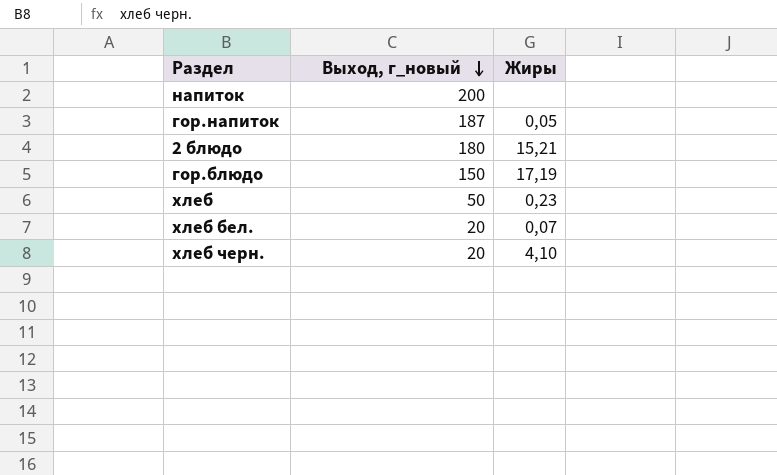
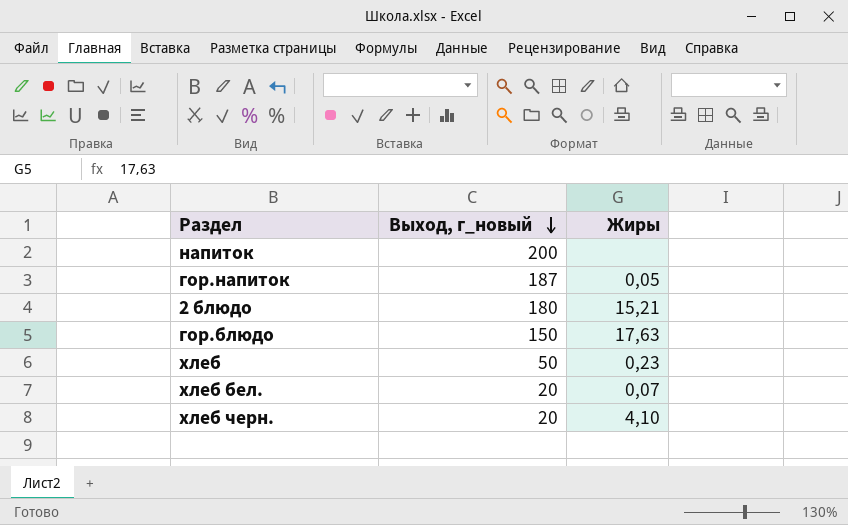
гор.блюдо | Жиры: 17,19 -> 17,63

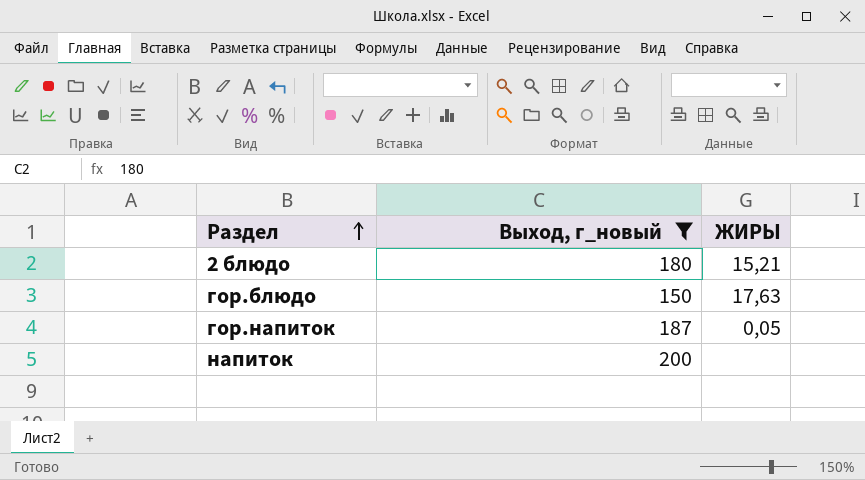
filter: none -> Выход, г_новый >= 150
row order: Выход, г_новый descending -> Раздел ascending
column name: Жиры -> ЖИРЫ

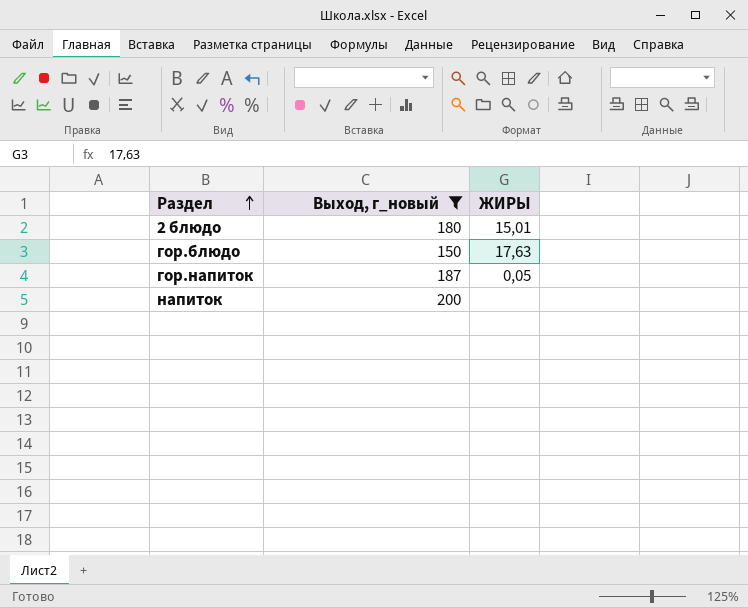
2 блюдо | ЖИРЫ: 15,21 -> 15,01

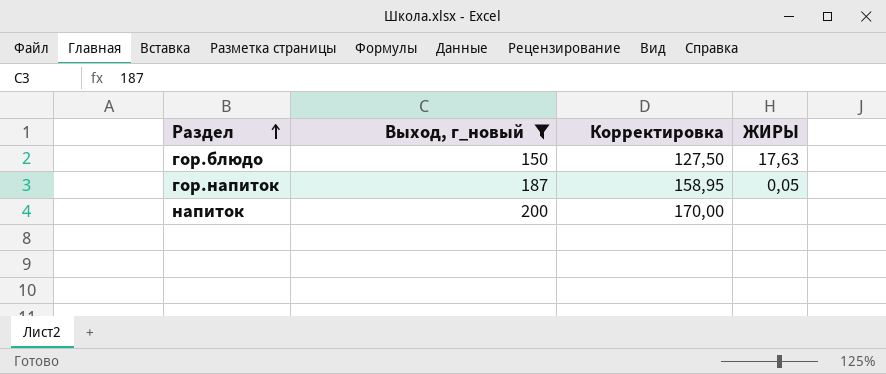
column Корректировка | formula: none -> [Выход, г_новый] * 0,85
row 2 блюдо: 180 | 15,01 -> none

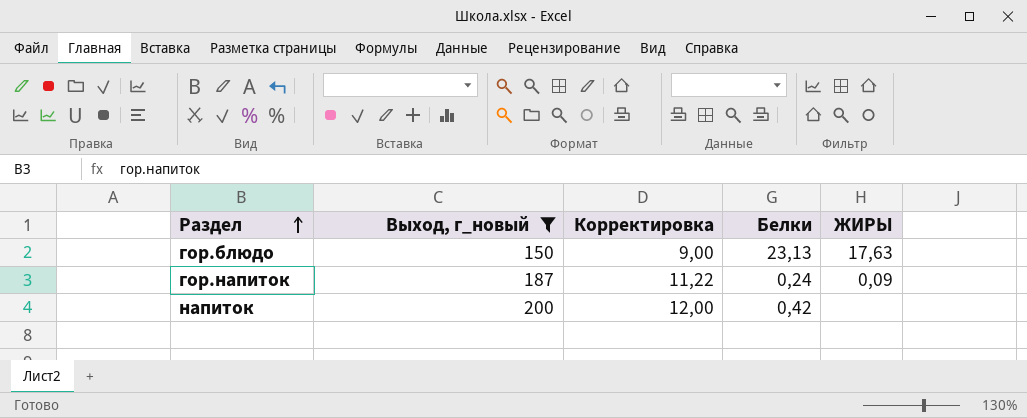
column Корректировка | formula: [Выход, г_новый] * 0,85 -> [Выход, г_новый] * 0,06
column Белки | position: none -> 4
гор.напиток | ЖИРЫ: 0,05 -> 0,09

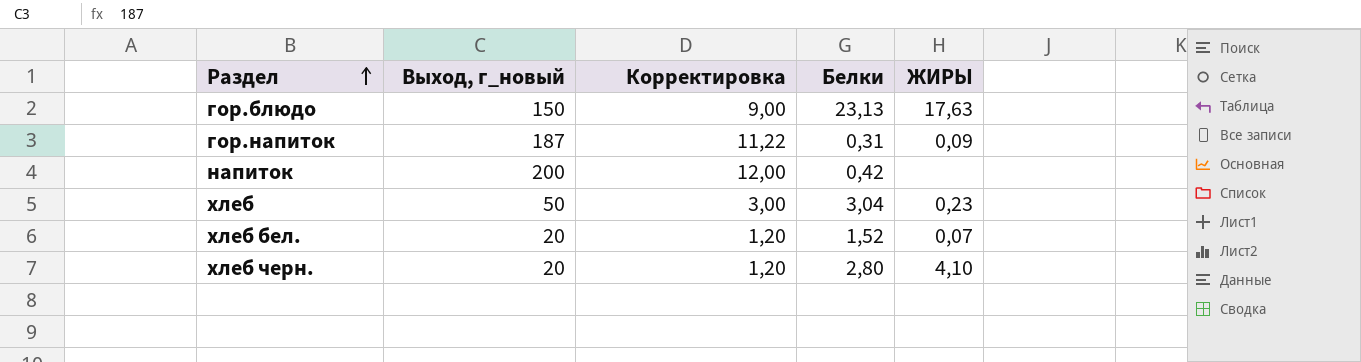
filter: Выход, г_новый >= 150 -> none
гор.напиток | Белки: 0,24 -> 0,31

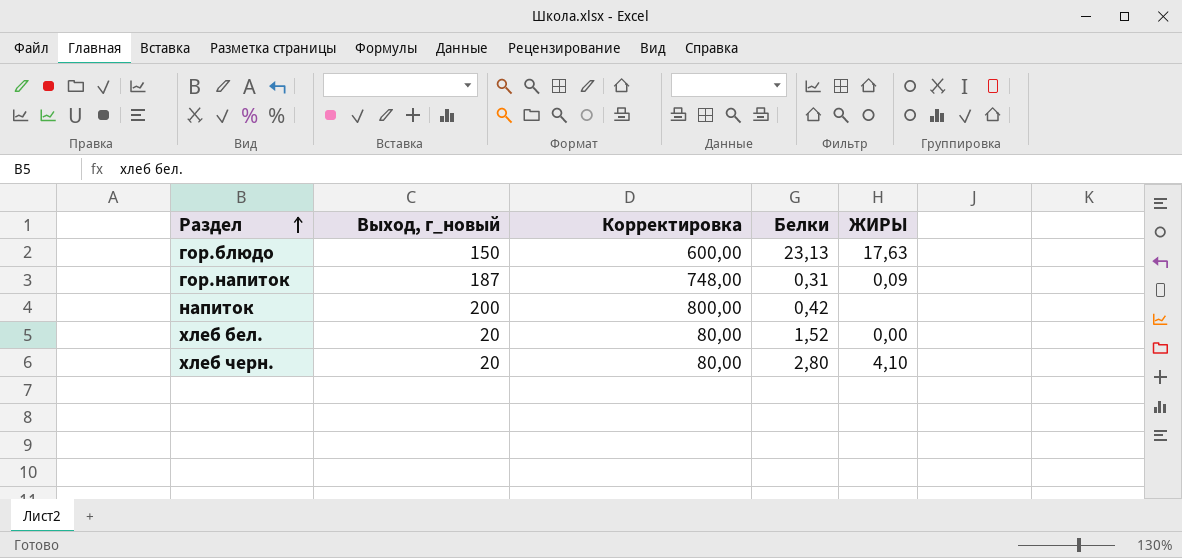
column Корректировка | formula: [Выход, г_новый] * 0,06 -> [Выход, г_новый] * 4
row хлеб: 50 | 3,00 | 3,04 | 0,23 -> none
хлеб бел. | ЖИРЫ: 0,07 -> 0,00

